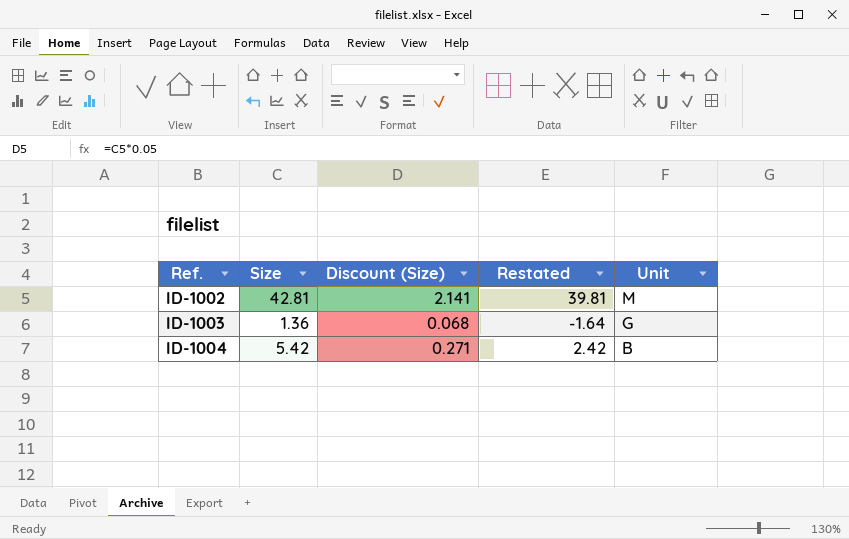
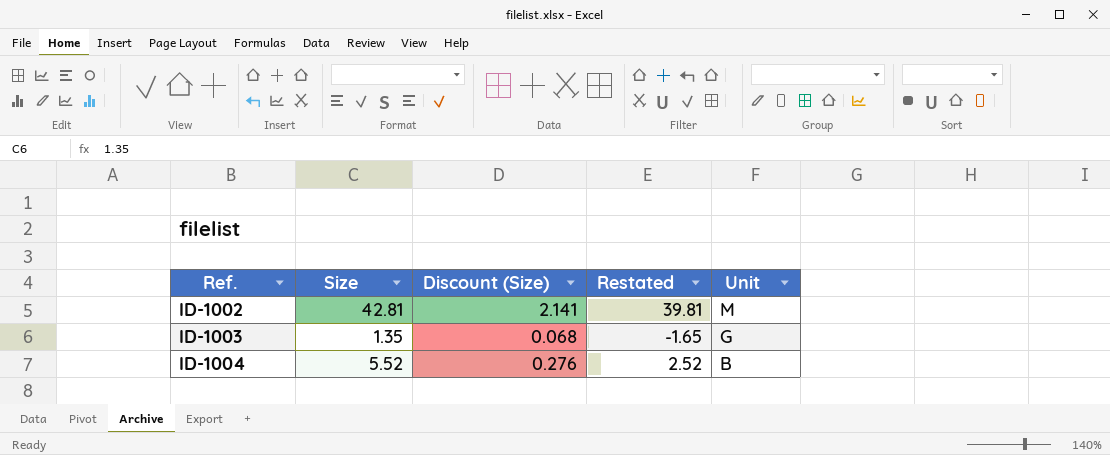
ID-1003 | Size: 1.36 -> 1.35
ID-1003 | Restated: -1.64 -> -1.65
ID-1004 | Size: 5.42 -> 5.52
ID-1004 | Discount (Size): 0.271 -> 0.276
ID-1004 | Restated: 2.42 -> 2.52

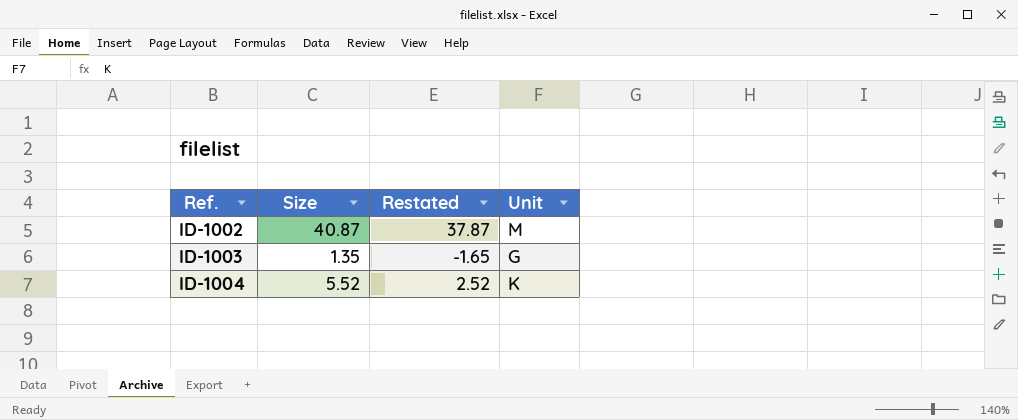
column Discount (Size) | formula: [Size] * 0.05 -> none
ID-1002 | Size: 42.81 -> 40.87
ID-1002 | Restated: 39.81 -> 37.87
ID-1004 | Unit: B -> K

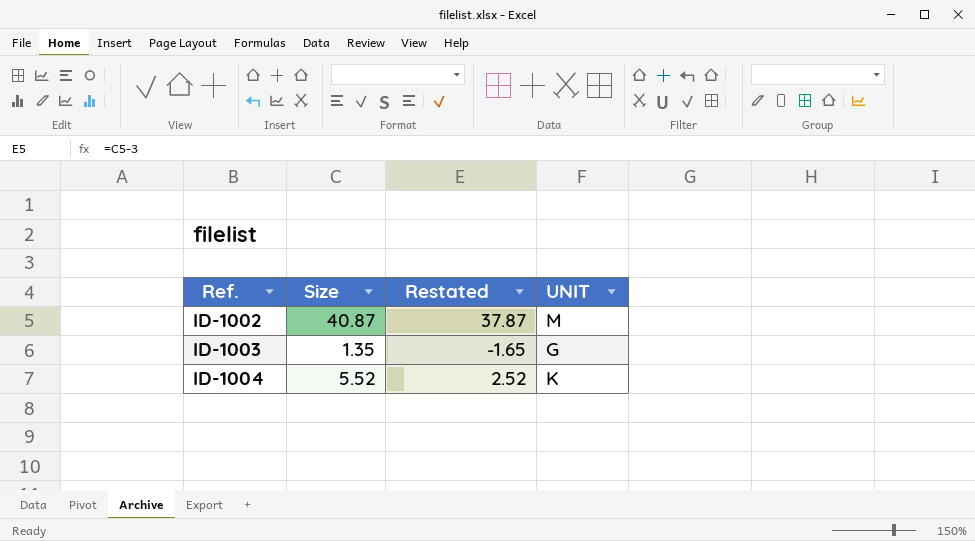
column name: Unit -> UNIT

